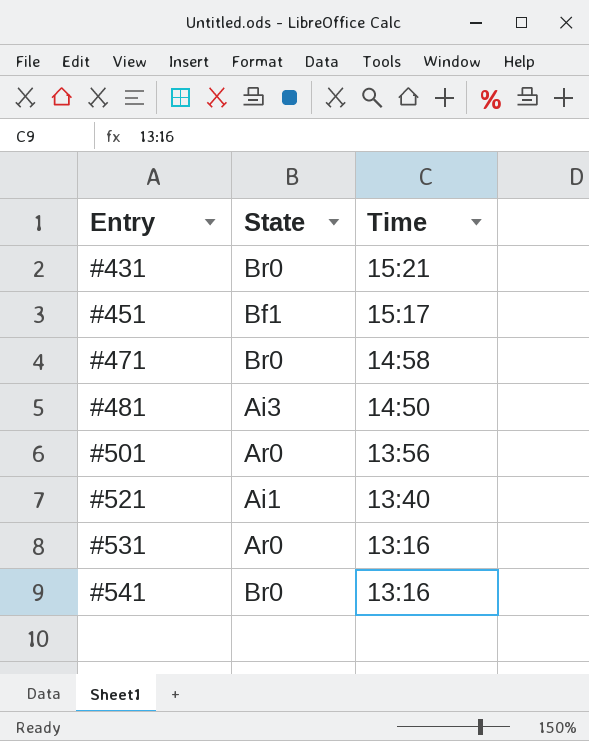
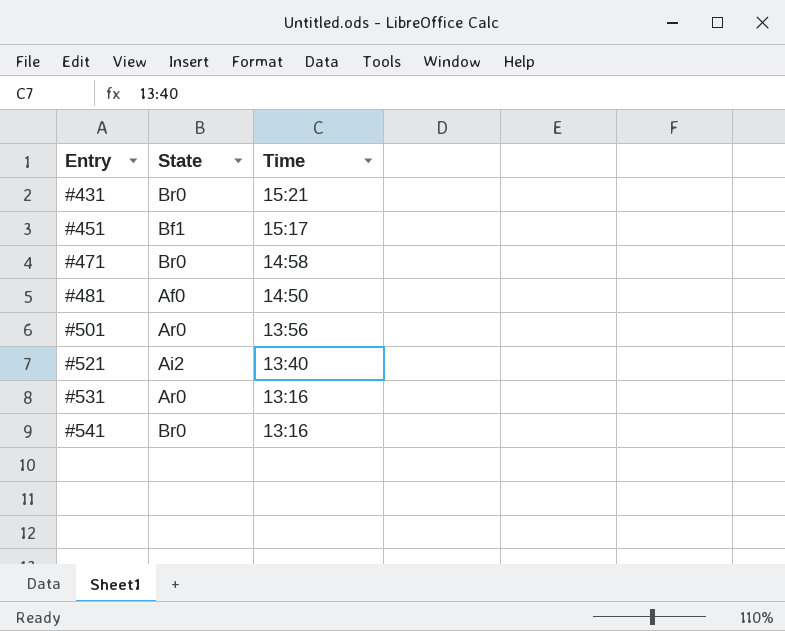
#481 | State: Ai3 -> Af0
#521 | State: Ai1 -> Ai2

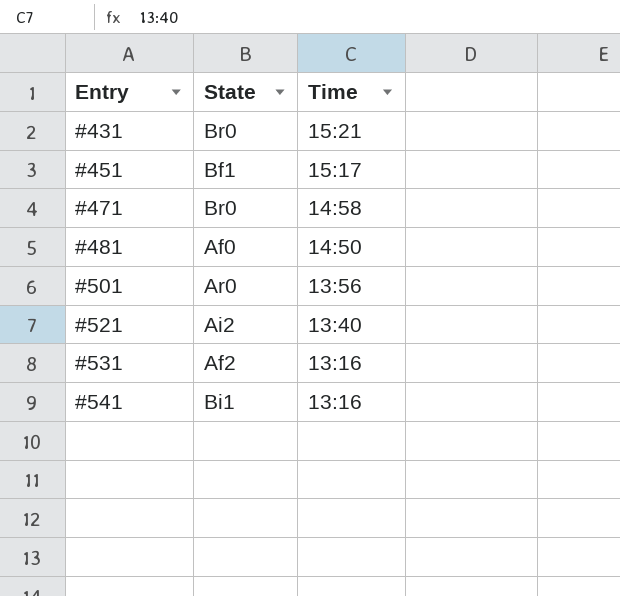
#531 | State: Ar0 -> Af2
#541 | State: Br0 -> Bi1

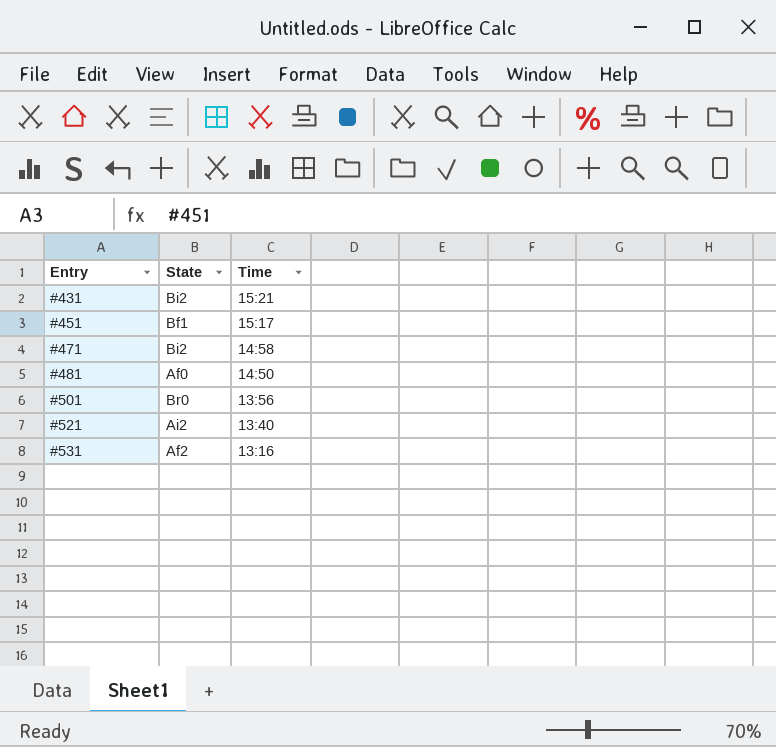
row #541: Bi1 | 13:16 -> none
#431 | State: Br0 -> Bi2
#471 | State: Br0 -> Bi2
#501 | State: Ar0 -> Br0

